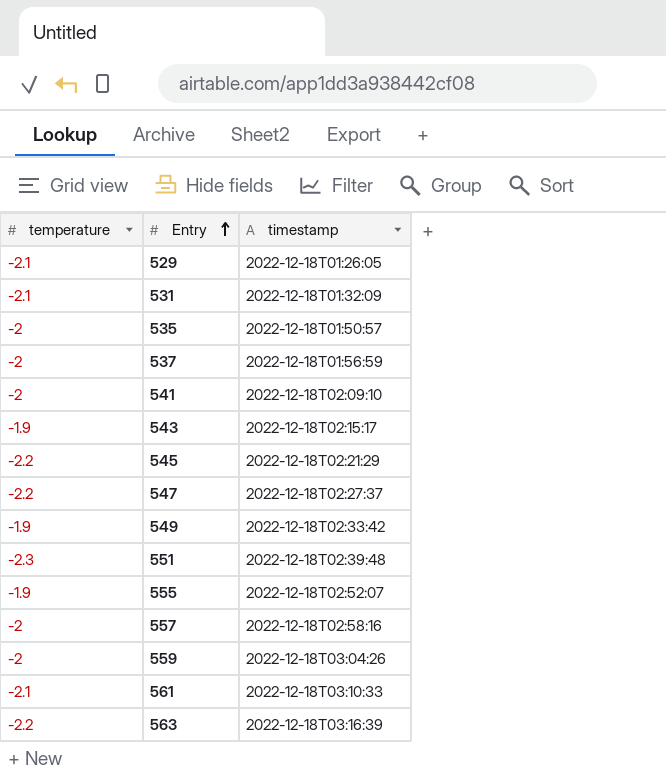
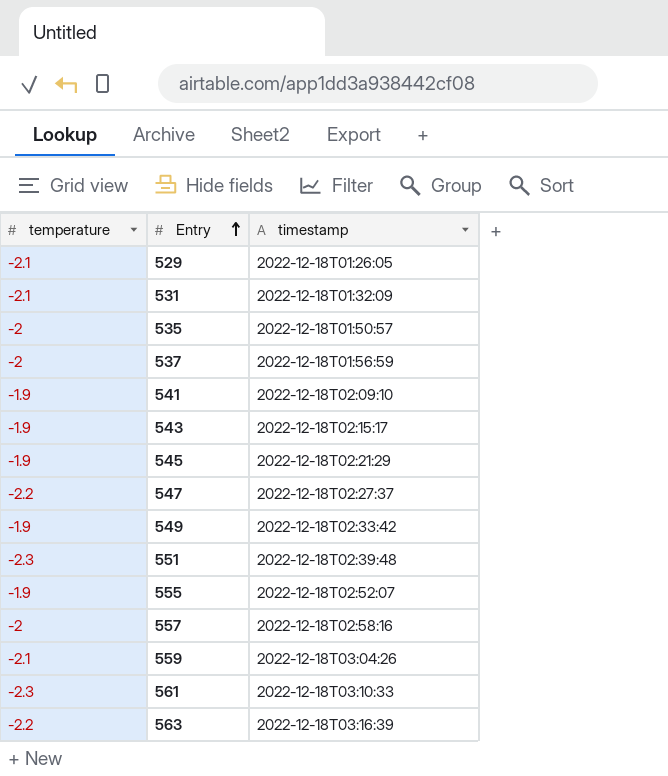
541 | temperature: -2 -> -1.9
545 | temperature: -2.2 -> -1.9
559 | temperature: -2 -> -2.1
561 | temperature: -2.1 -> -2.3

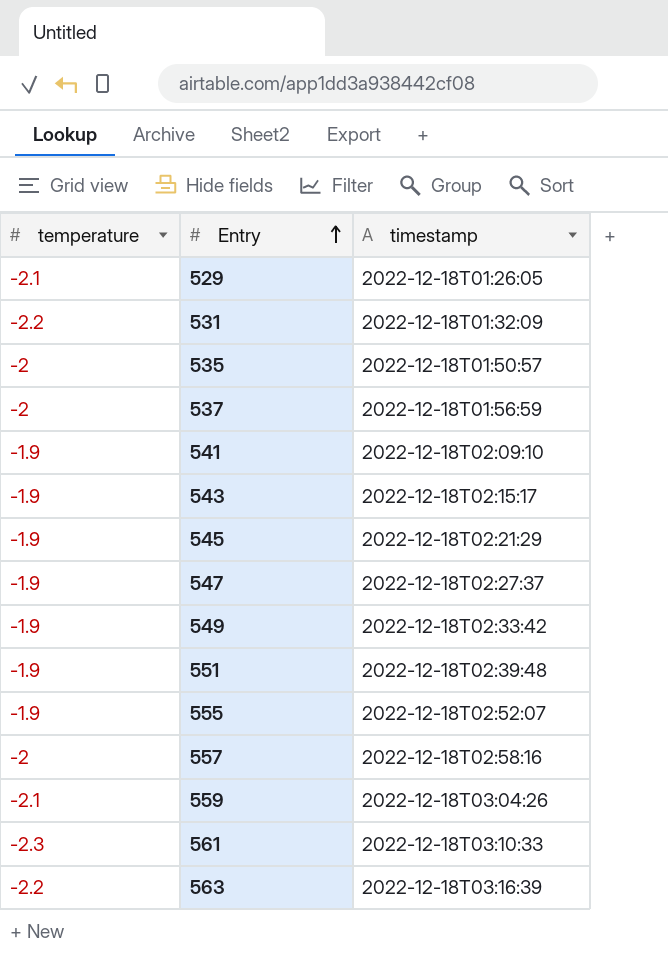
531 | temperature: -2.1 -> -2.2
547 | temperature: -2.2 -> -1.9
551 | temperature: -2.3 -> -1.9

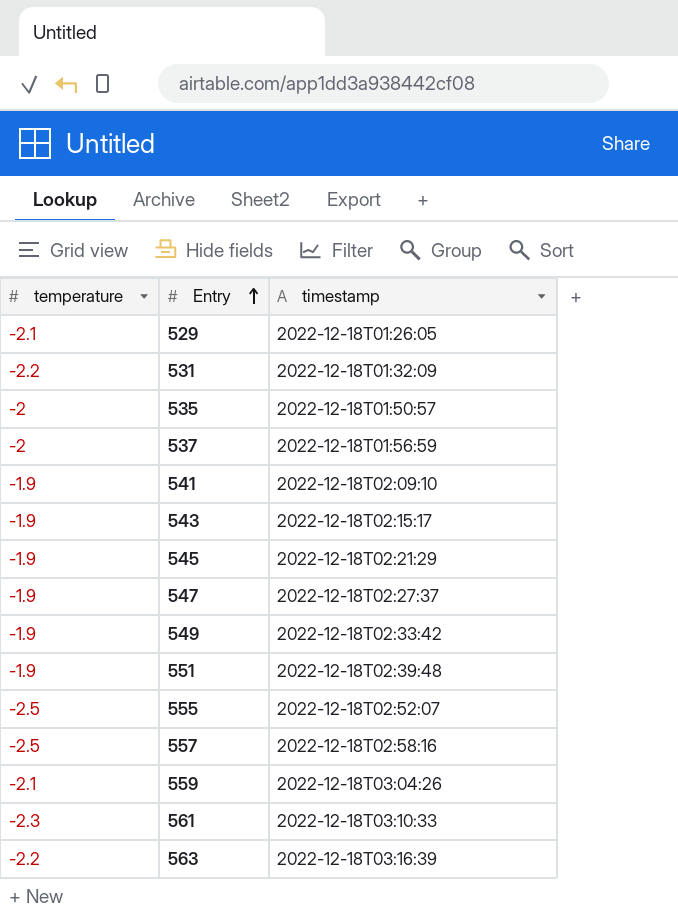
555 | temperature: -1.9 -> -2.5
557 | temperature: -2 -> -2.5

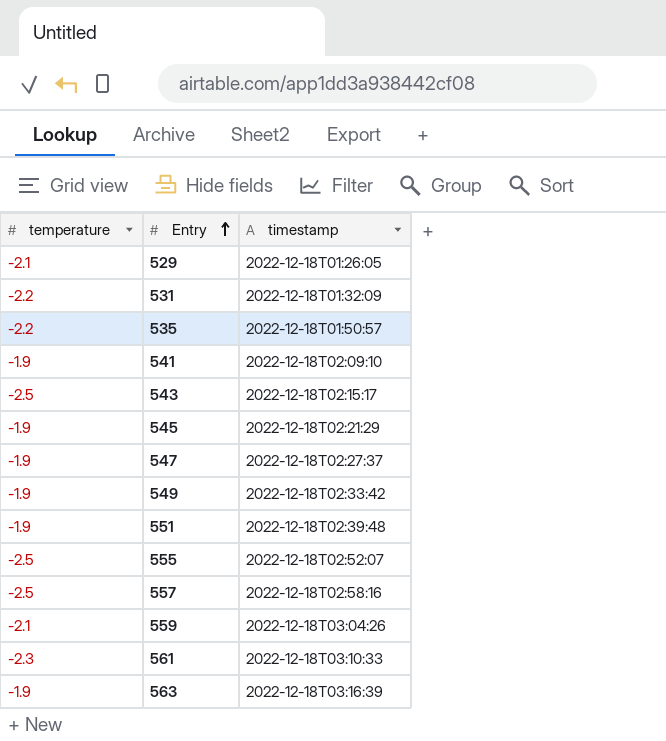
row 537: -2 | 2022-12-18T01:56:59 -> none
535 | temperature: -2 -> -2.2
543 | temperature: -1.9 -> -2.5
563 | temperature: -2.2 -> -1.9

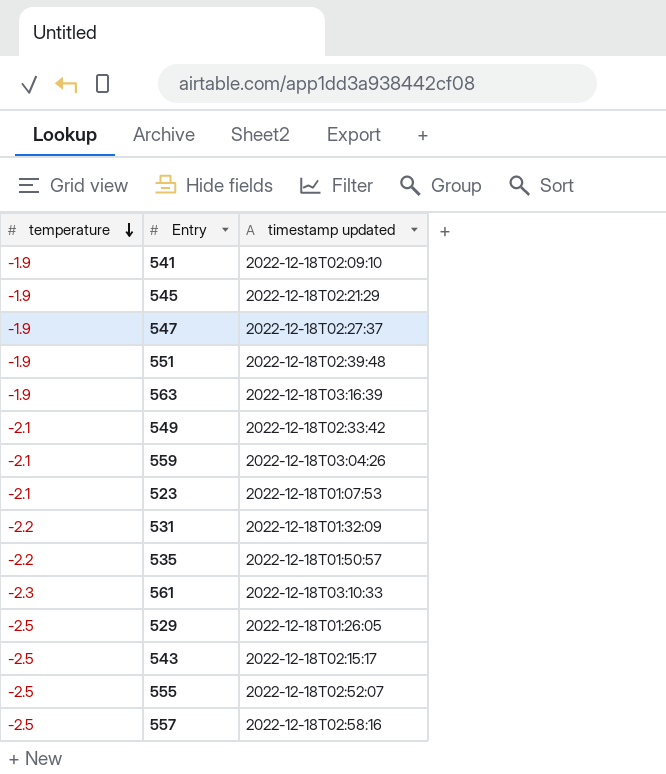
row order: Entry ascending -> temperature descending
column name: timestamp -> timestamp updated
549 | temperature: -1.9 -> -2.1
row 523: none -> -2.1 | 2022-12-18T01:07:53
529 | temperature: -2.1 -> -2.5

